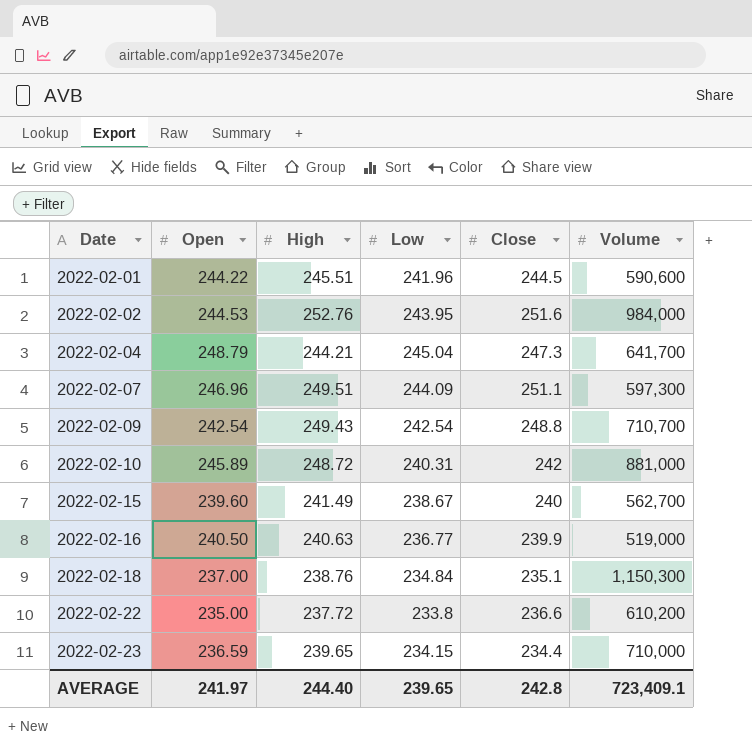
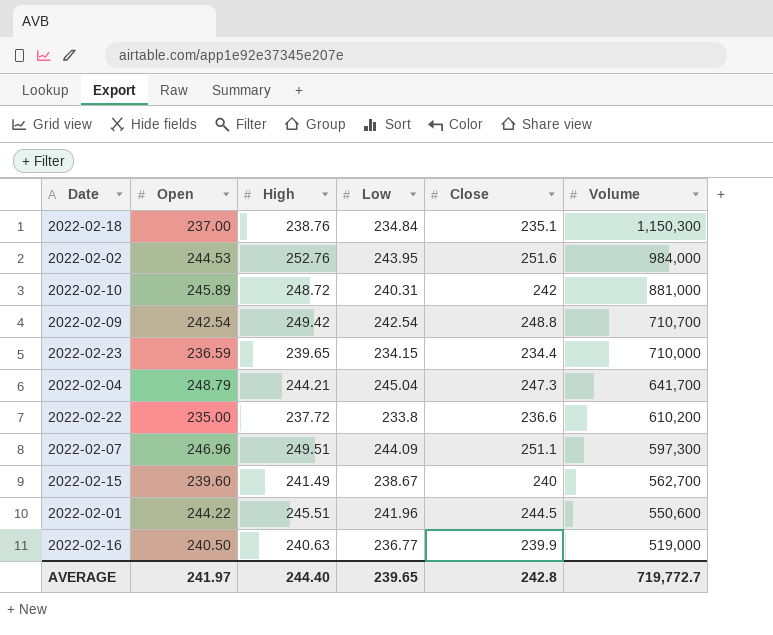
row order: Date ascending -> Volume descending
2022-02-09 | High: 249.43 -> 249.42
2022-02-01 | Volume: 590,600 -> 550,600
AVERAGE | Volume: 723,409.1 -> 719,772.7

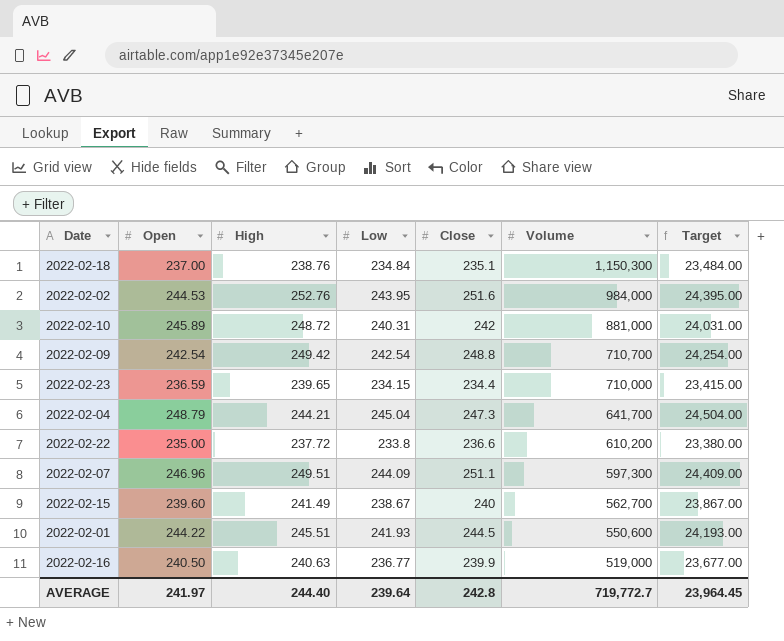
column Target | formula: none -> [Low] * 100
2022-02-01 | Low: 241.96 -> 241.93
AVERAGE | Low: 239.65 -> 239.64

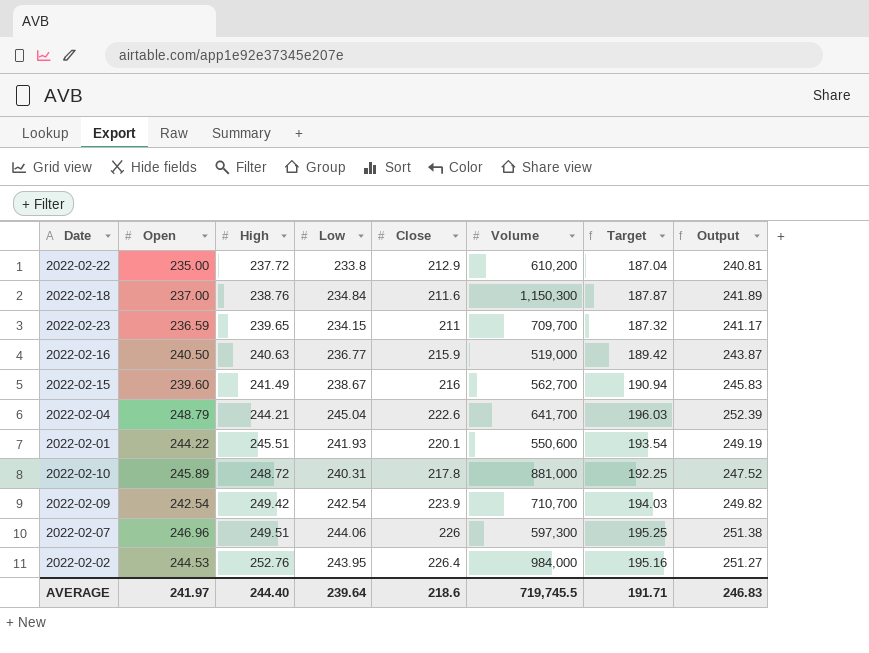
row order: Volume descending -> High ascending
column Target | formula: [Low] * 100 -> [Low] * 0.8
column Output | formula: none -> [Low] * 1.03
2022-02-22 | Close: 236.6 -> 212.9
2022-02-18 | Close: 235.1 -> 211.6
2022-02-23 | Close: 234.4 -> 211
2022-02-23 | Volume: 710,000 -> 709,700
2022-02-16 | Close: 239.9 -> 215.9
2022-02-15 | Close: 240 -> 216
2022-02-04 | Close: 247.3 -> 222.6
2022-02-01 | Close: 244.5 -> 220.1
2022-02-10 | Close: 242 -> 217.8
2022-02-09 | Close: 248.8 -> 223.9
2022-02-07 | Low: 244.09 -> 244.06
2022-02-07 | Close: 251.1 -> 226
2022-02-02 | Close: 251.6 -> 226.4
AVERAGE | Close: 242.8 -> 218.6
AVERAGE | Volume: 719,772.7 -> 719,745.5
AVERAGE | Target: 23,964.45 -> 191.71

